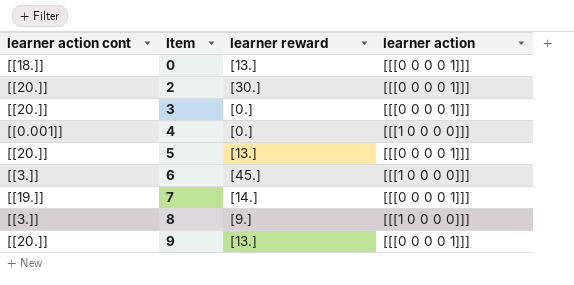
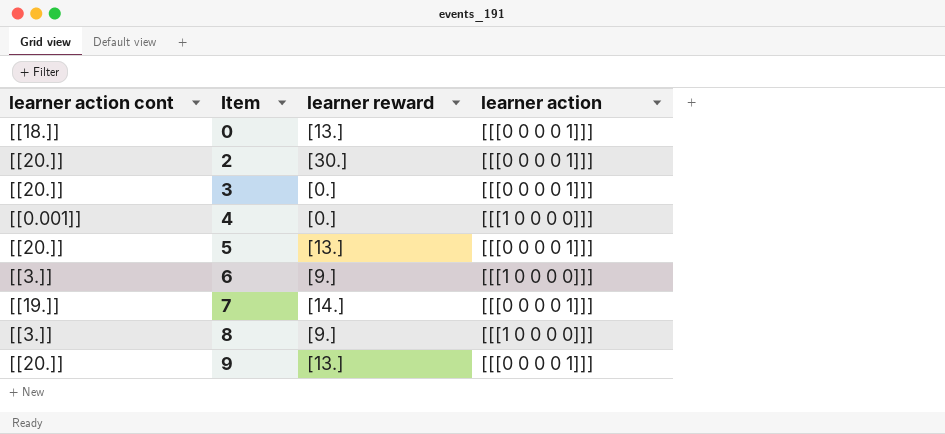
6 | learner reward: [45.] -> [9.]

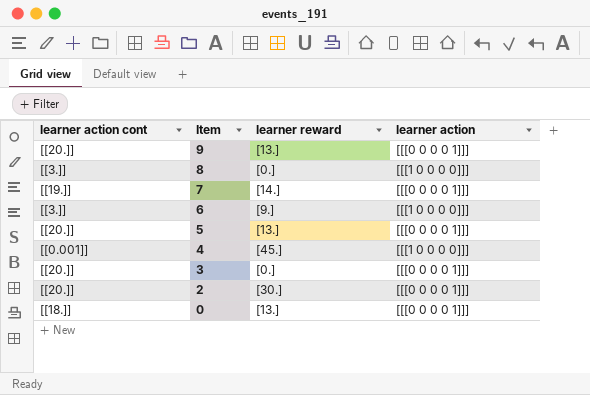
row order: Item ascending -> Item descending
8 | learner reward: [9.] -> [0.]
4 | learner reward: [0.] -> [45.]

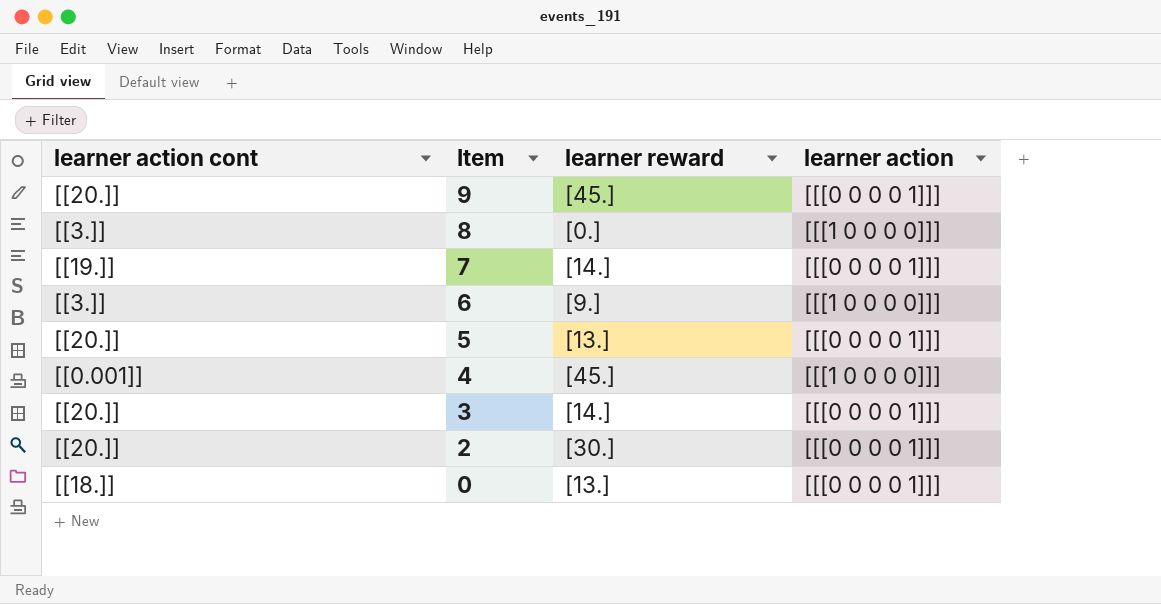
9 | learner reward: [13.] -> [45.]
3 | learner reward: [0.] -> [14.]

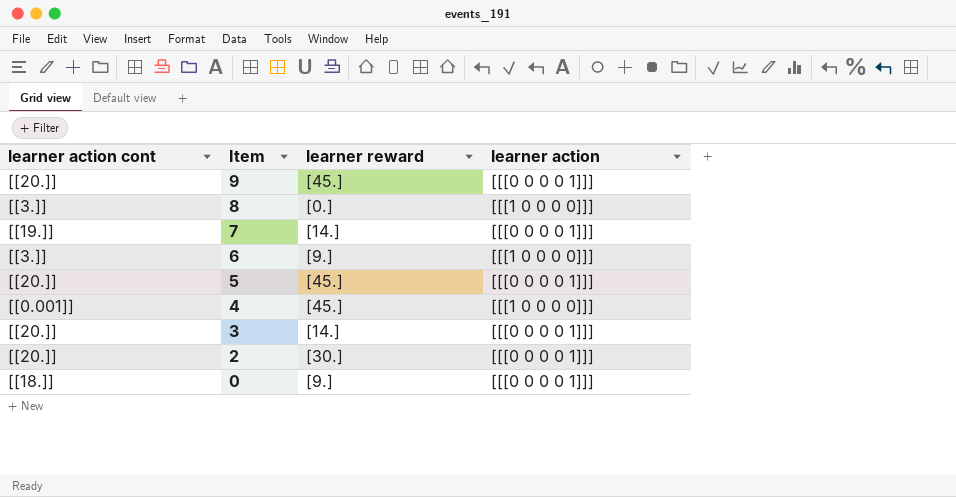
5 | learner reward: [13.] -> [45.]
0 | learner reward: [13.] -> [9.]

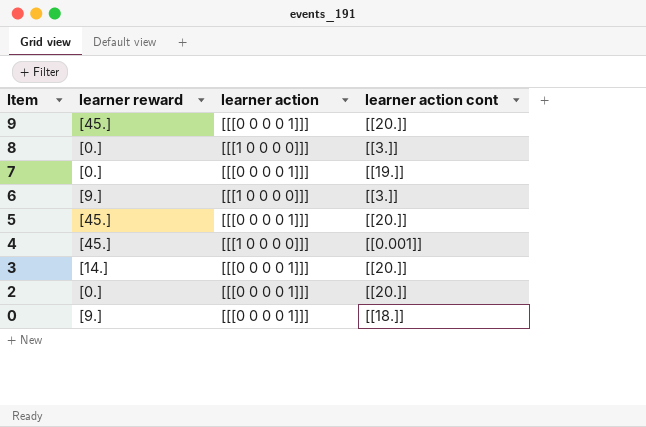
column learner action cont | position: 1 -> 4
7 | learner reward: [14.] -> [0.]
2 | learner reward: [30.] -> [0.]

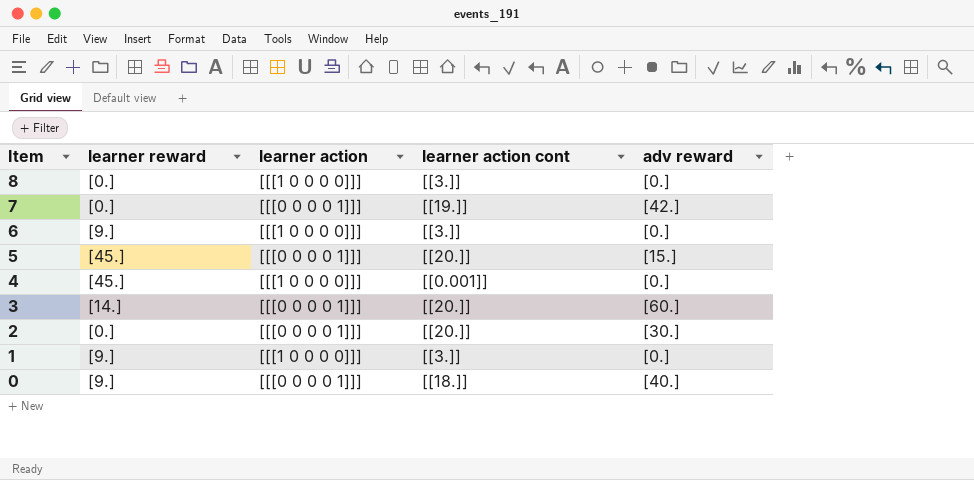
column adv reward | position: none -> 5
row 9: [45.] | [[[0 0 0 0 1]]] | [[20.]] -> none
row 1: none -> [9.] | [[[1 0 0 0 0]]] | [[3.]] | [0.]

